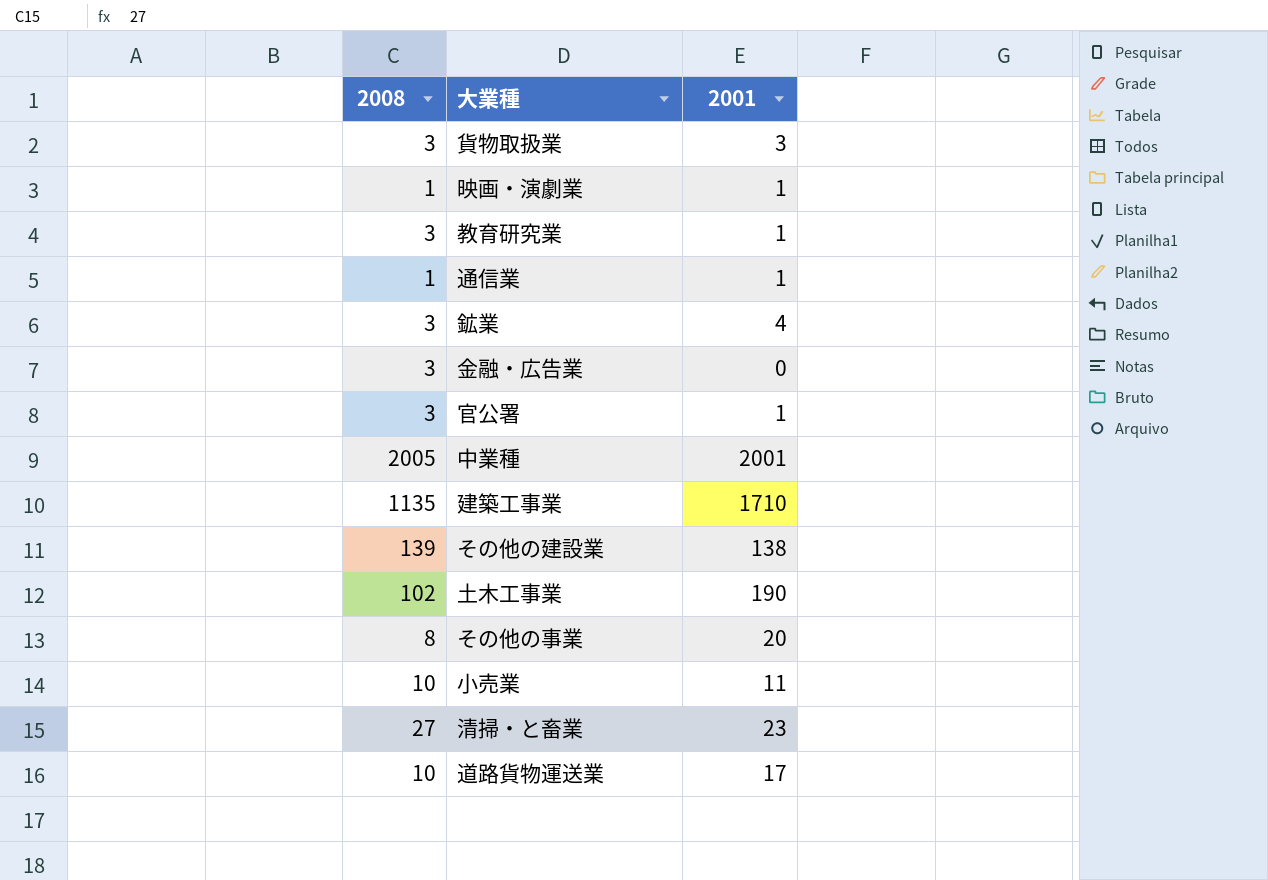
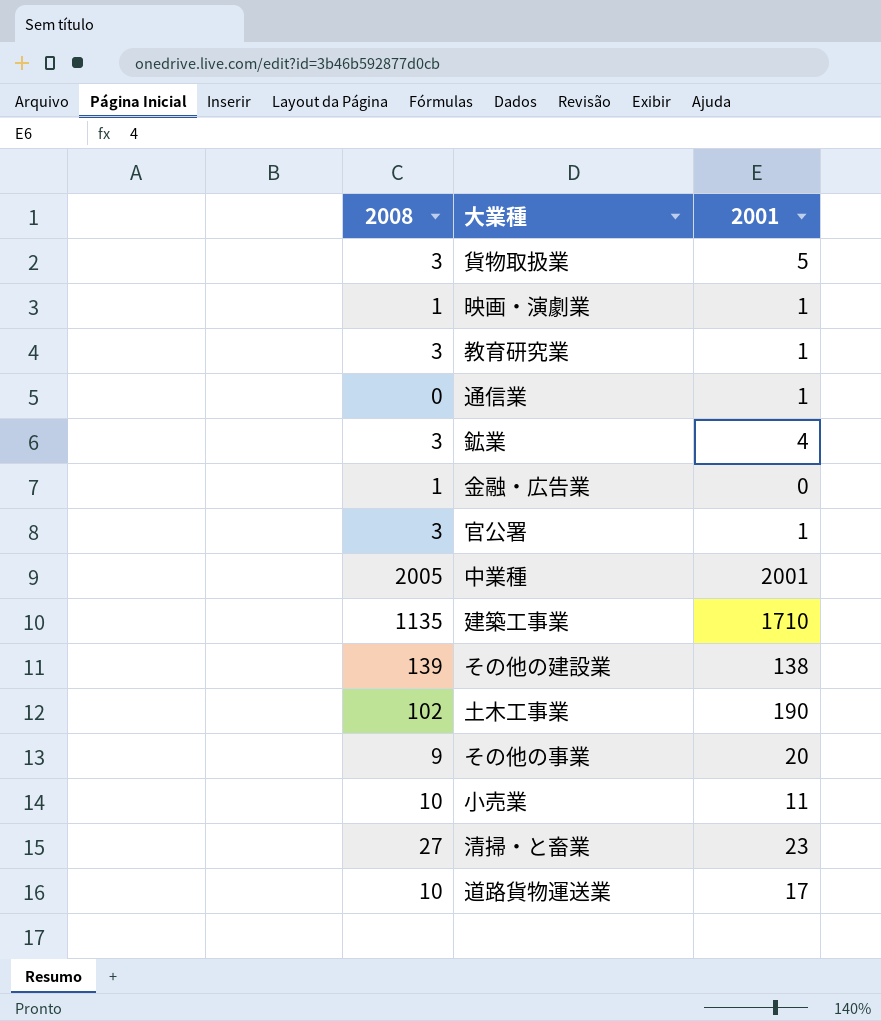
貨物取扱業 | 2001: 3 -> 5
通信業 | 2008: 1 -> 0
金融・広告業 | 2008: 3 -> 1
その他の事業 | 2008: 8 -> 9

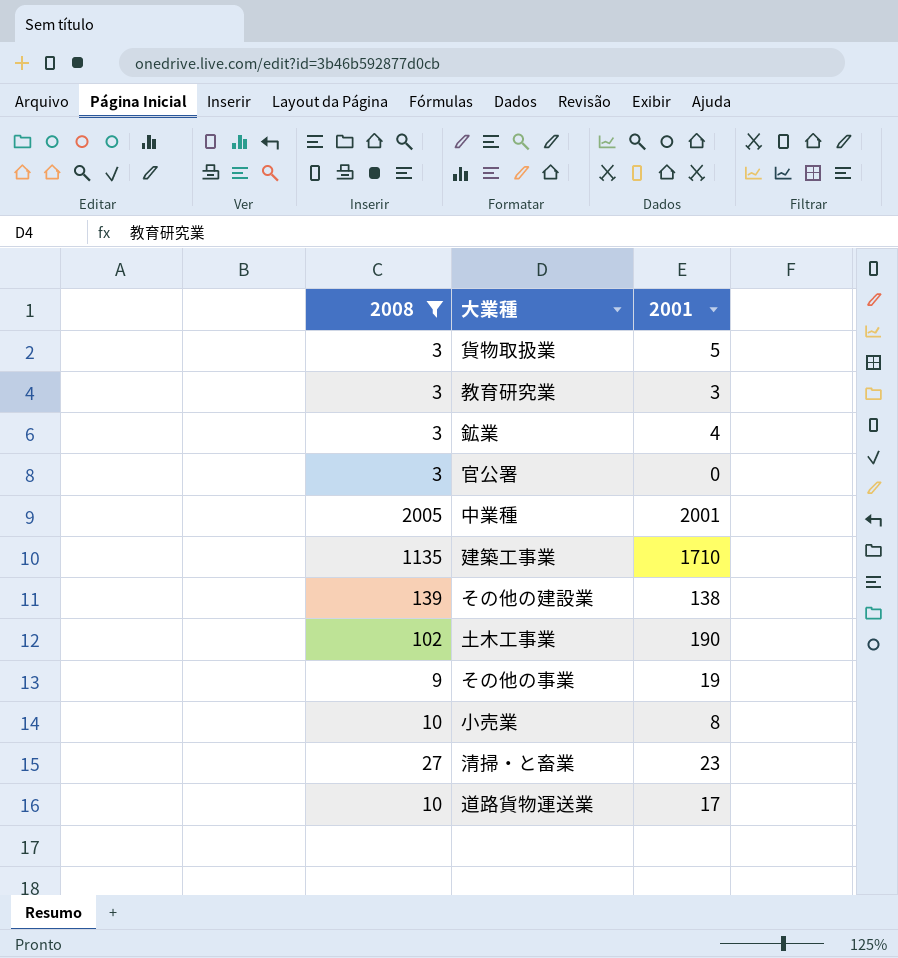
filter: none -> 2008 >= 3
教育研究業 | 2001: 1 -> 3
官公署 | 2001: 1 -> 0
その他の事業 | 2001: 20 -> 19
小売業 | 2001: 11 -> 8

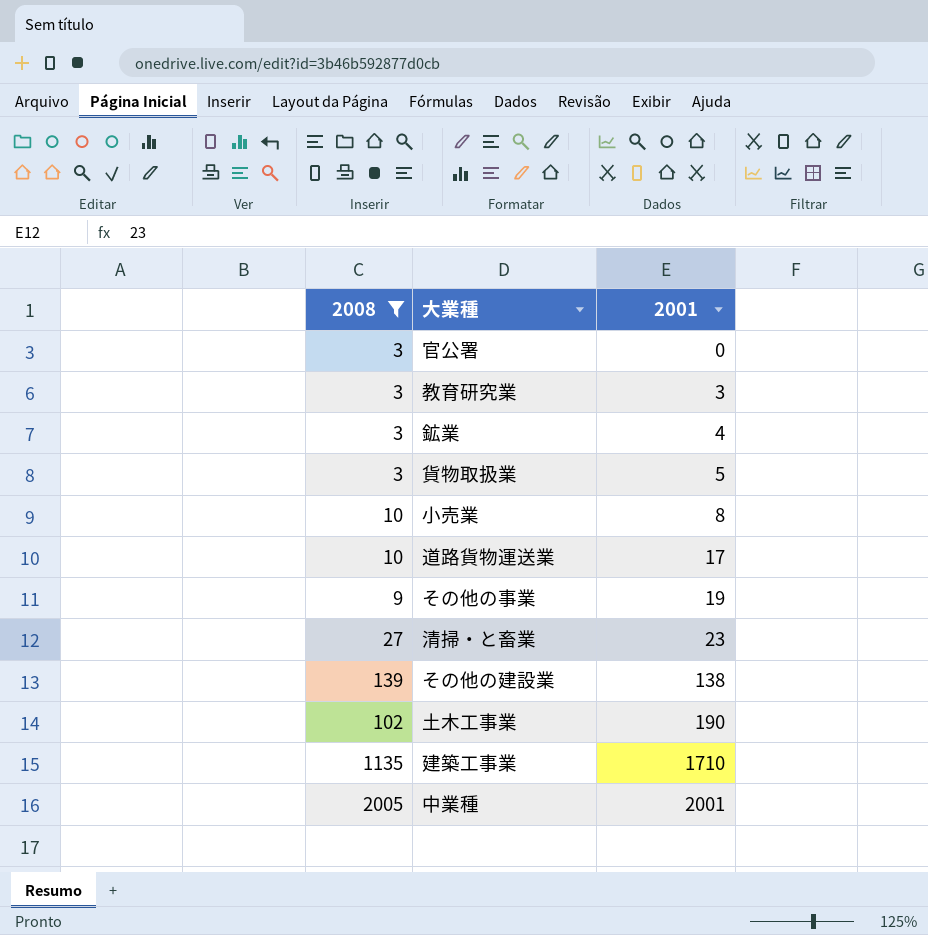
row order: none -> 2001 ascending

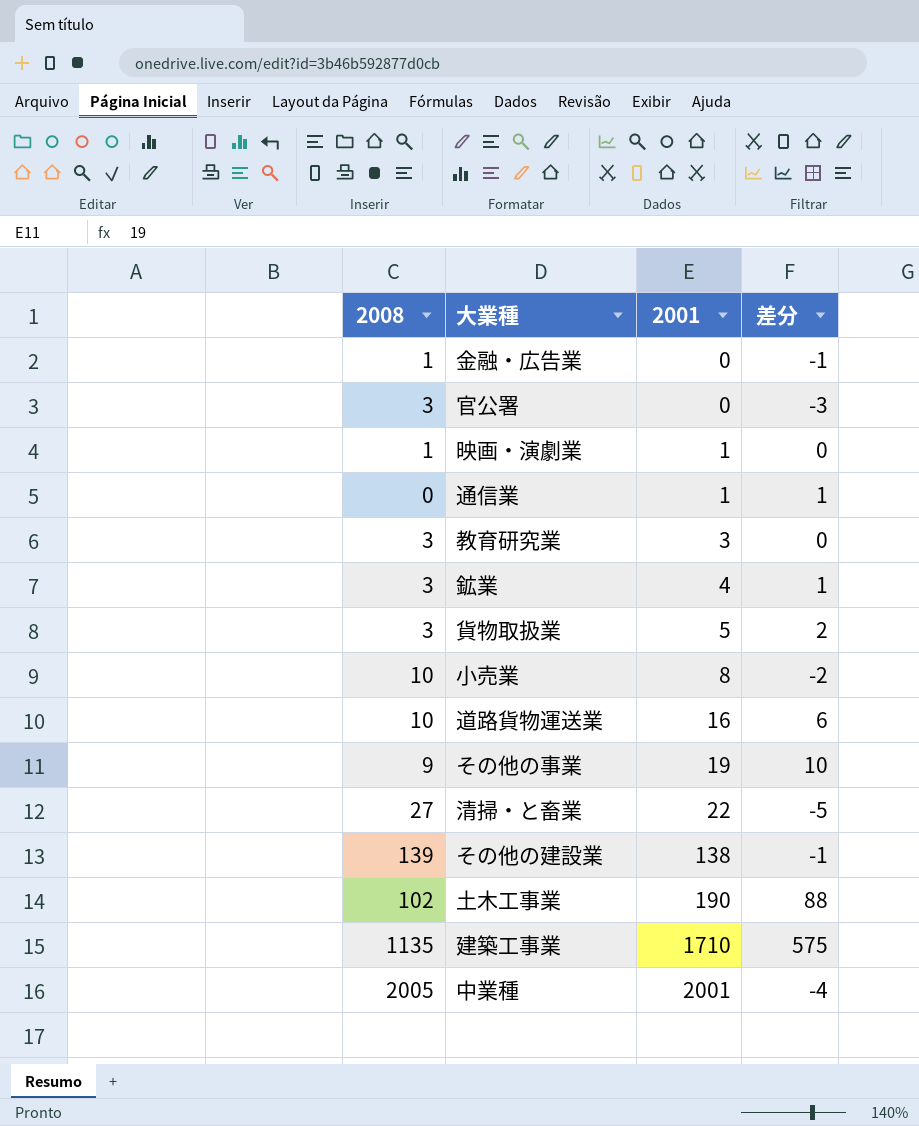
filter: 2008 >= 3 -> none
column 差分 | formula: none -> [2001] - [2008]
道路貨物運送業 | 2001: 17 -> 16
清掃・と畜業 | 2001: 23 -> 22

